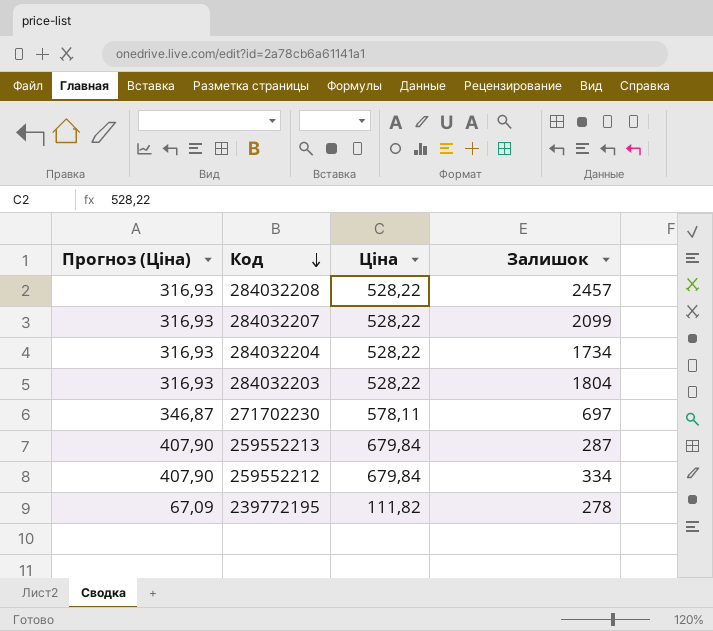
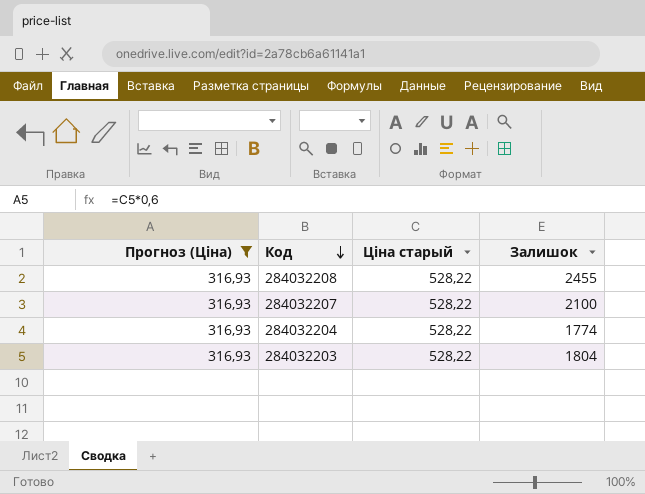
filter: none -> Прогноз (Ціна) = 316,93
column name: Ціна -> Ціна старый
284032208 | Залишок: 2457 -> 2455
284032207 | Залишок: 2099 -> 2100
284032204 | Залишок: 1734 -> 1774

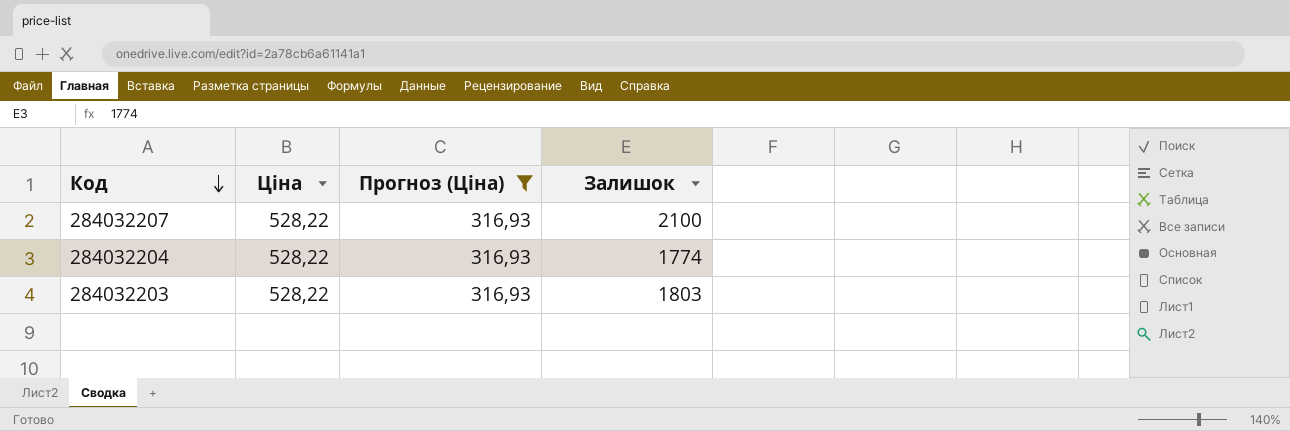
column name: Ціна старый -> Ціна
column Прогноз (Ціна) | position: 1 -> 3
row 284032208: 316,93 | 528,22 | 2455 -> none
284032203 | Залишок: 1804 -> 1803

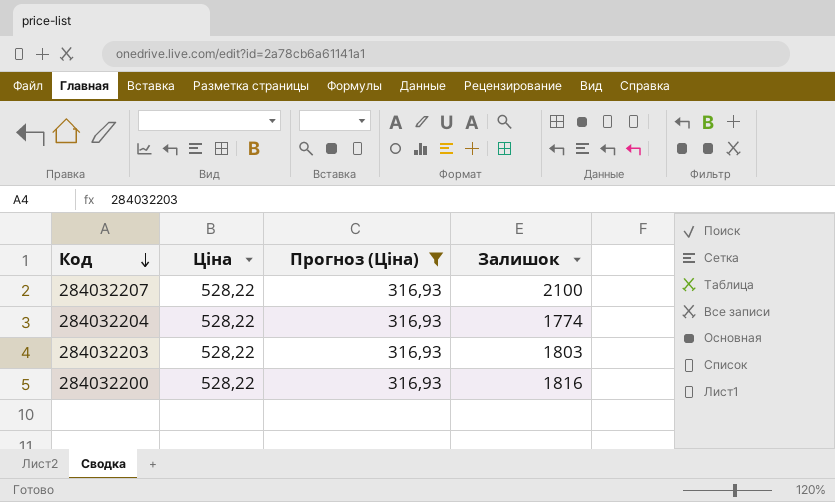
row 284032200: none -> 528,22 | 316,93 | 1816

